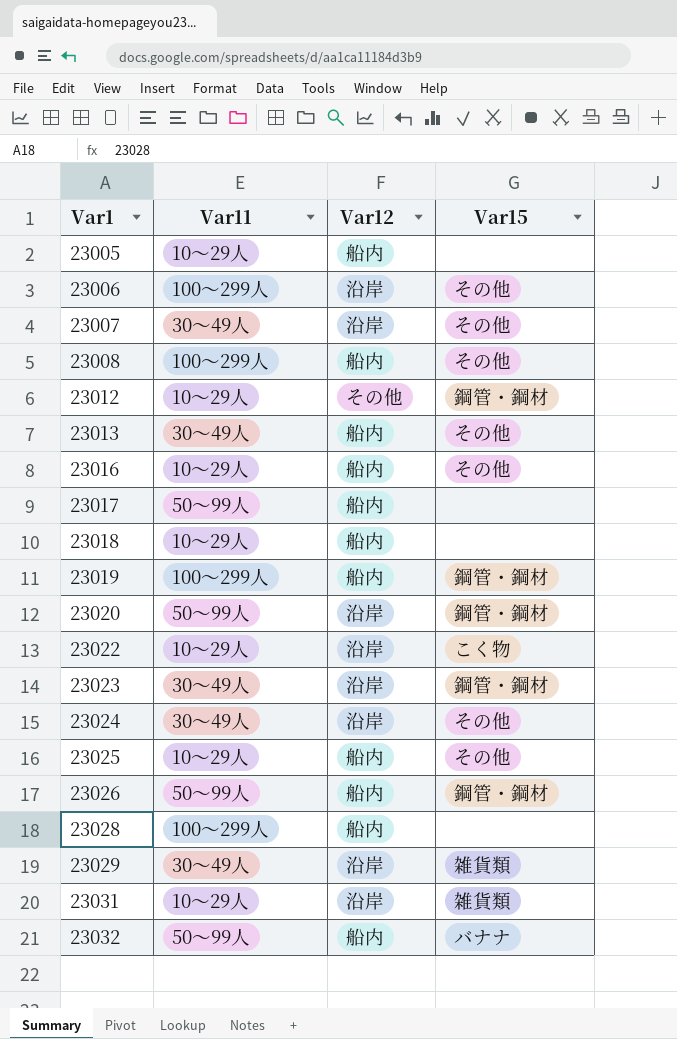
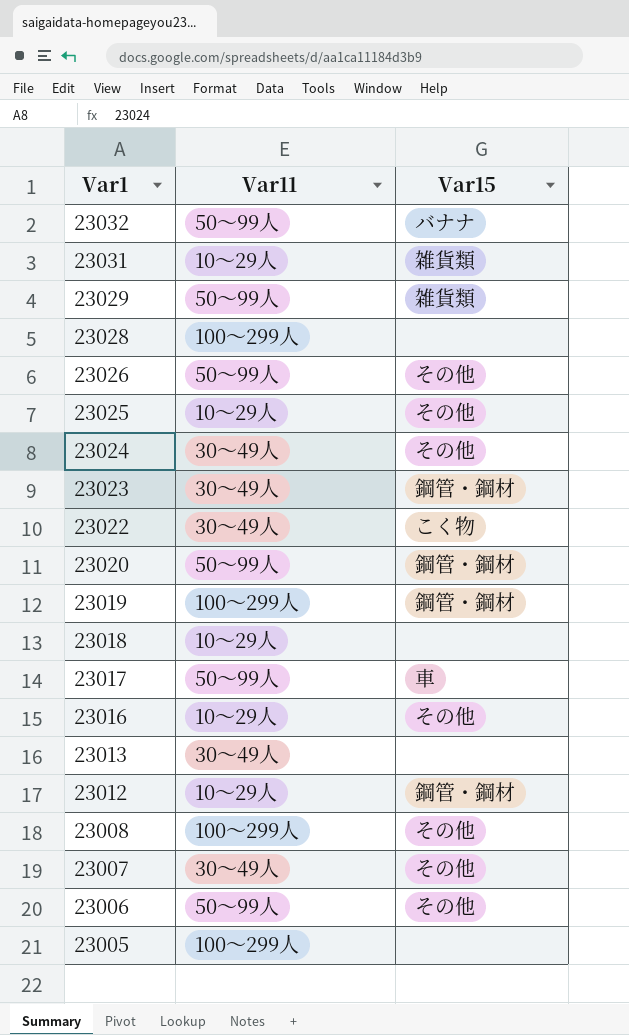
row order: Var1 ascending -> Var1 descending
column Var12 | position: 3 -> none
23029 | Var11: 30～49人 -> 50～99人
23026 | Var15: 鋼管・鋼材 -> その他
23022 | Var11: 10～29人 -> 30～49人
23017 | Var15: none -> 車
23013 | Var15: その他 -> none
23006 | Var11: 100～299人 -> 50～99人
23005 | Var11: 10～29人 -> 100～299人

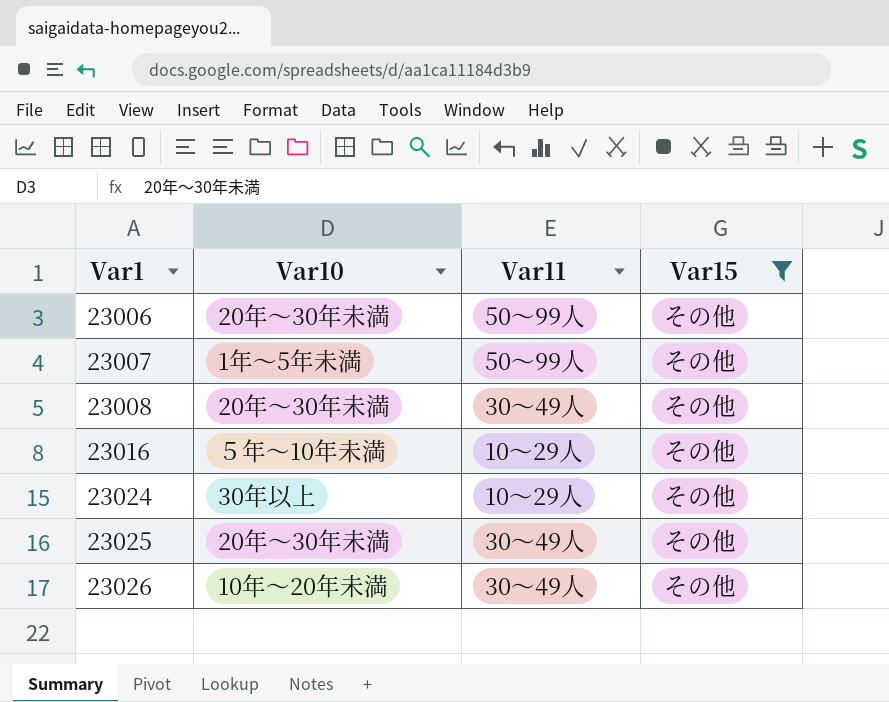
filter: none -> Var15 = その他
row order: Var1 descending -> Var1 ascending
column Var10 | position: none -> 2
23007 | Var11: 30～49人 -> 50～99人
23008 | Var11: 100～299人 -> 30～49人
23024 | Var11: 30～49人 -> 10～29人
23025 | Var11: 10～29人 -> 30～49人
23026 | Var11: 50～99人 -> 30～49人

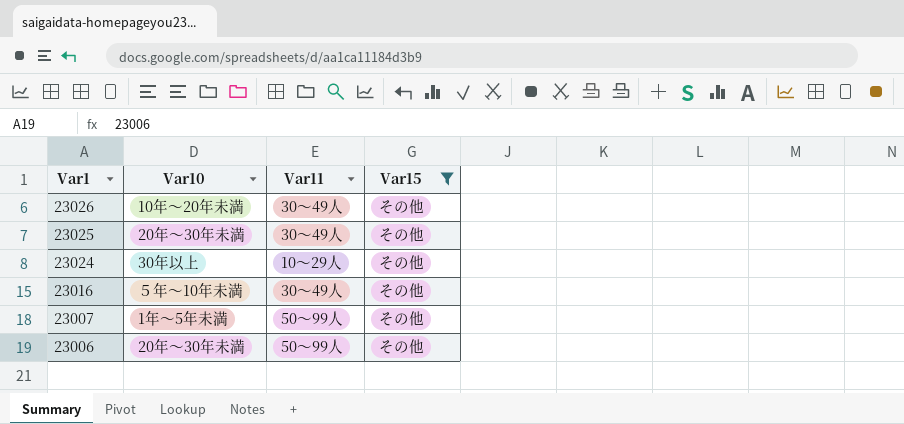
row order: Var1 ascending -> Var1 descending
row 23008: 20年～30年未満 | 30～49人 | その他 -> none
23016 | Var11: 10～29人 -> 30～49人

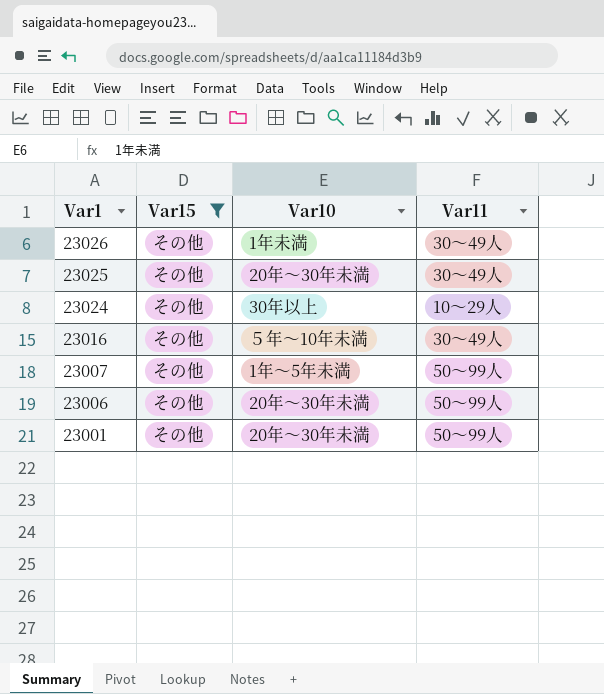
column Var15 | position: 4 -> 2
23026 | Var10: 10年～20年未満 -> 1年未満
row 23001: none -> その他 | 20年～30年未満 | 50～99人

